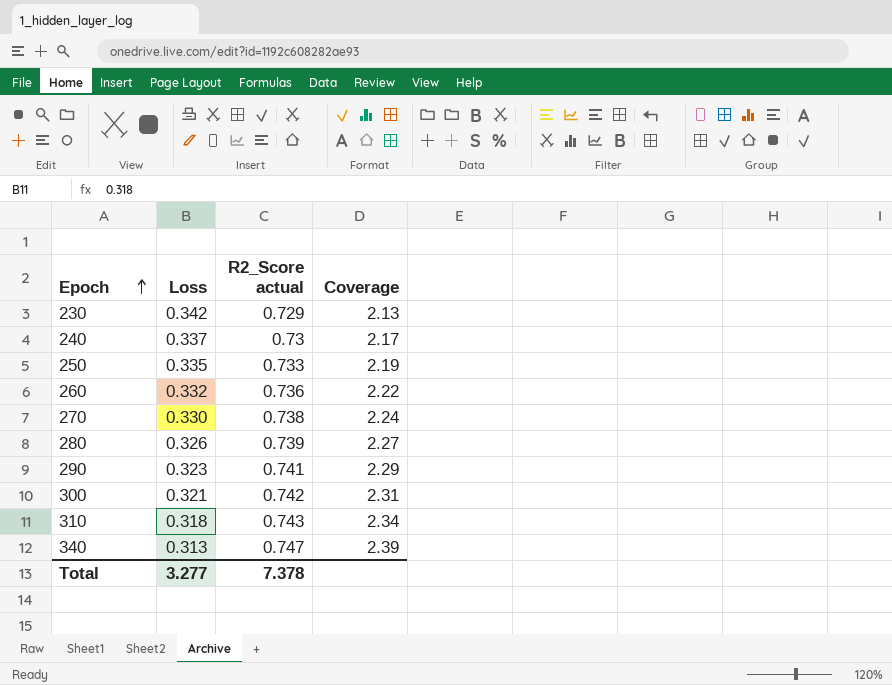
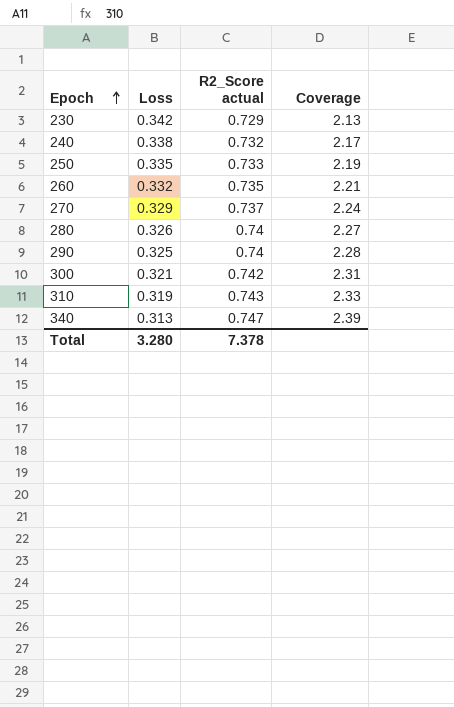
240 | Loss: 0.337 -> 0.338
240 | R2_Score actual: 0.73 -> 0.732
260 | R2_Score actual: 0.736 -> 0.735
260 | Coverage: 2.22 -> 2.21
270 | Loss: 0.330 -> 0.329
270 | R2_Score actual: 0.738 -> 0.737
280 | R2_Score actual: 0.739 -> 0.74
290 | Loss: 0.323 -> 0.325
290 | R2_Score actual: 0.741 -> 0.74
290 | Coverage: 2.29 -> 2.28
310 | Loss: 0.318 -> 0.319
310 | Coverage: 2.34 -> 2.33
Total | Loss: 3.277 -> 3.280

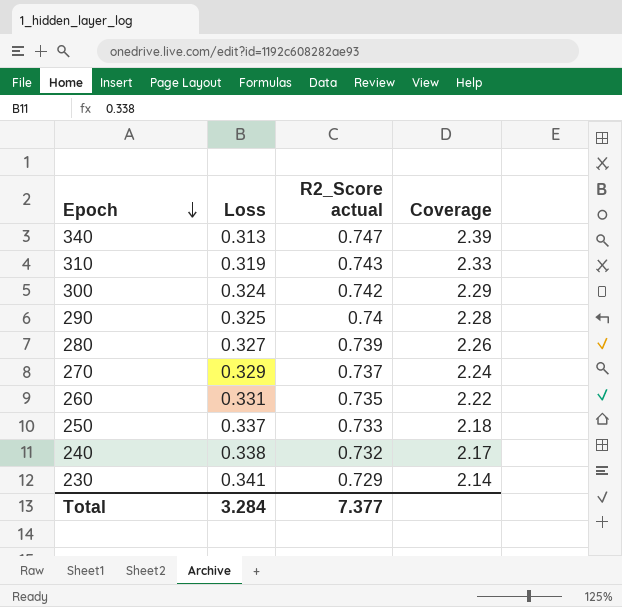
row order: Epoch ascending -> Epoch descending
300 | Loss: 0.321 -> 0.324
300 | Coverage: 2.31 -> 2.29
280 | Loss: 0.326 -> 0.327
280 | R2_Score actual: 0.74 -> 0.739
280 | Coverage: 2.27 -> 2.26
260 | Loss: 0.332 -> 0.331
260 | Coverage: 2.21 -> 2.22
250 | Loss: 0.335 -> 0.337
250 | Coverage: 2.19 -> 2.18
230 | Loss: 0.342 -> 0.341
230 | Coverage: 2.13 -> 2.14
Total | Loss: 3.280 -> 3.284
Total | R2_Score actual: 7.378 -> 7.377

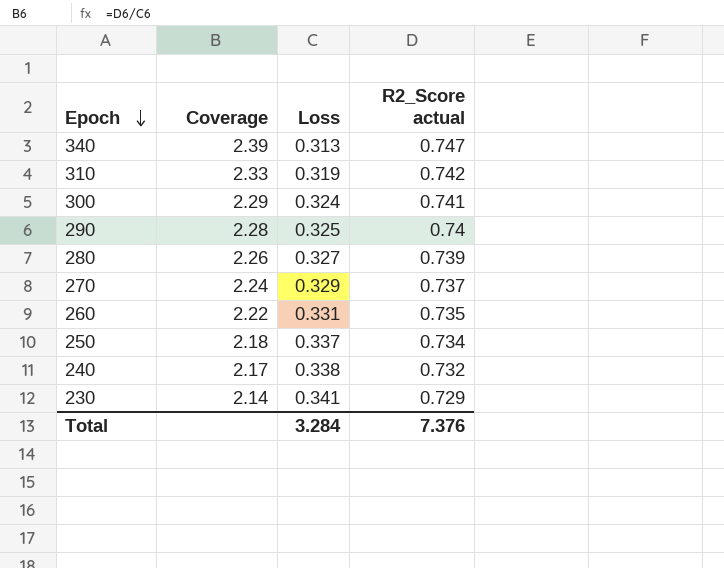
column Coverage | position: 4 -> 2
310 | R2_Score actual: 0.743 -> 0.742
300 | R2_Score actual: 0.742 -> 0.741
250 | R2_Score actual: 0.733 -> 0.734
Total | R2_Score actual: 7.377 -> 7.376

